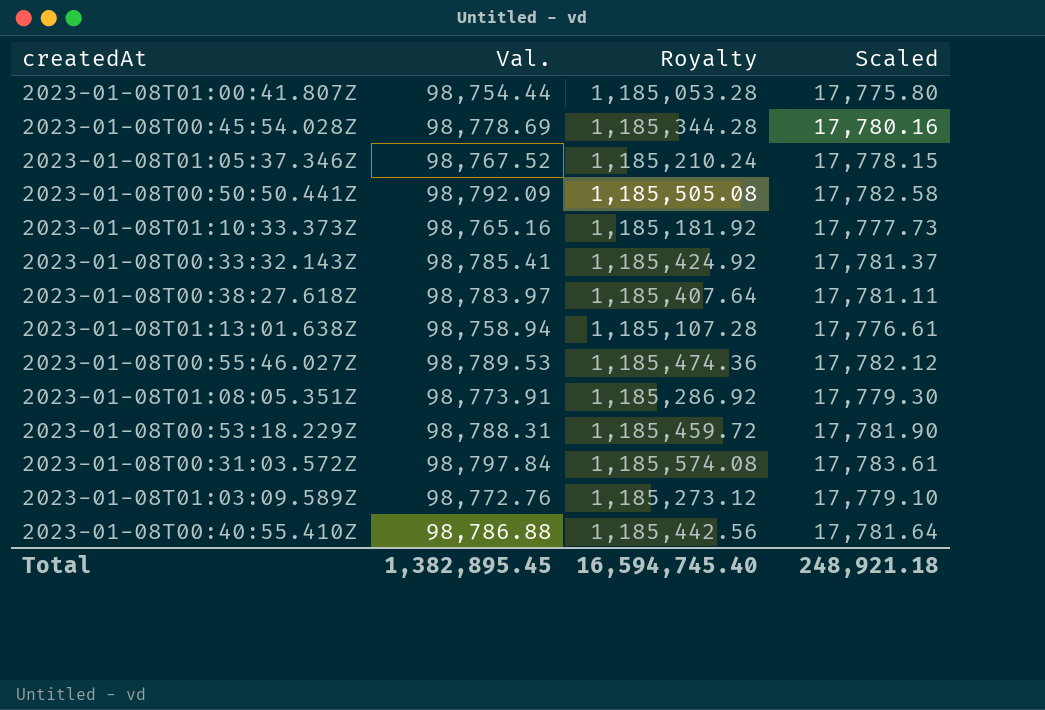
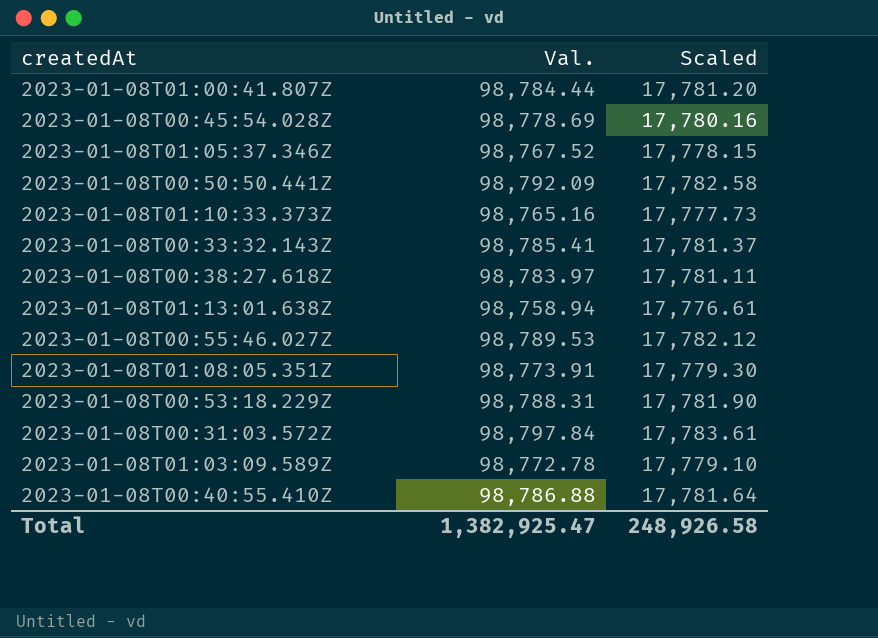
column Royalty | formula: [Val.] * 12 -> none
2023-01-08T01:00:41.807Z | Val.: 98,754.44 -> 98,784.44
2023-01-08T01:00:41.807Z | Scaled: 17,775.80 -> 17,781.20
2023-01-08T01:03:09.589Z | Val.: 98,772.76 -> 98,772.78
Total | Val.: 1,382,895.45 -> 1,382,925.47
Total | Scaled: 248,921.18 -> 248,926.58

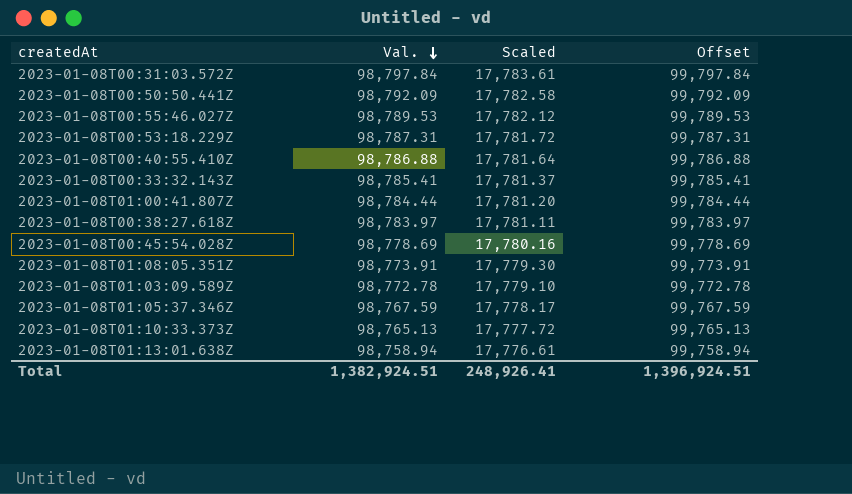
row order: none -> Val. descending
column Offset | formula: none -> [Val.] + 1000
2023-01-08T00:53:18.229Z | Val.: 98,788.31 -> 98,787.31
2023-01-08T00:53:18.229Z | Scaled: 17,781.90 -> 17,781.72
2023-01-08T01:05:37.346Z | Val.: 98,767.52 -> 98,767.59
2023-01-08T01:05:37.346Z | Scaled: 17,778.15 -> 17,778.17
2023-01-08T01:10:33.373Z | Val.: 98,765.16 -> 98,765.13
2023-01-08T01:10:33.373Z | Scaled: 17,777.73 -> 17,777.72
Total | Val.: 1,382,925.47 -> 1,382,924.51
Total | Scaled: 248,926.58 -> 248,926.41

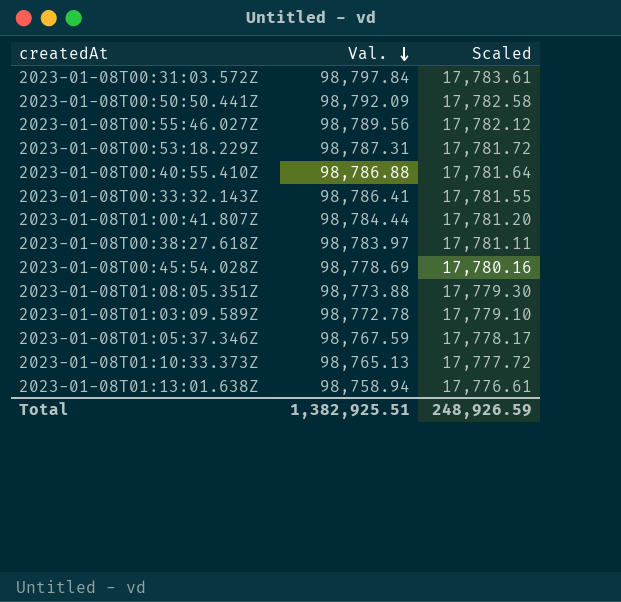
column Offset | formula: [Val.] + 1000 -> none
2023-01-08T00:55:46.027Z | Val.: 98,789.53 -> 98,789.56
2023-01-08T00:33:32.143Z | Val.: 98,785.41 -> 98,786.41
2023-01-08T00:33:32.143Z | Scaled: 17,781.37 -> 17,781.55
2023-01-08T01:08:05.351Z | Val.: 98,773.91 -> 98,773.88
Total | Val.: 1,382,924.51 -> 1,382,925.51
Total | Scaled: 248,926.41 -> 248,926.59

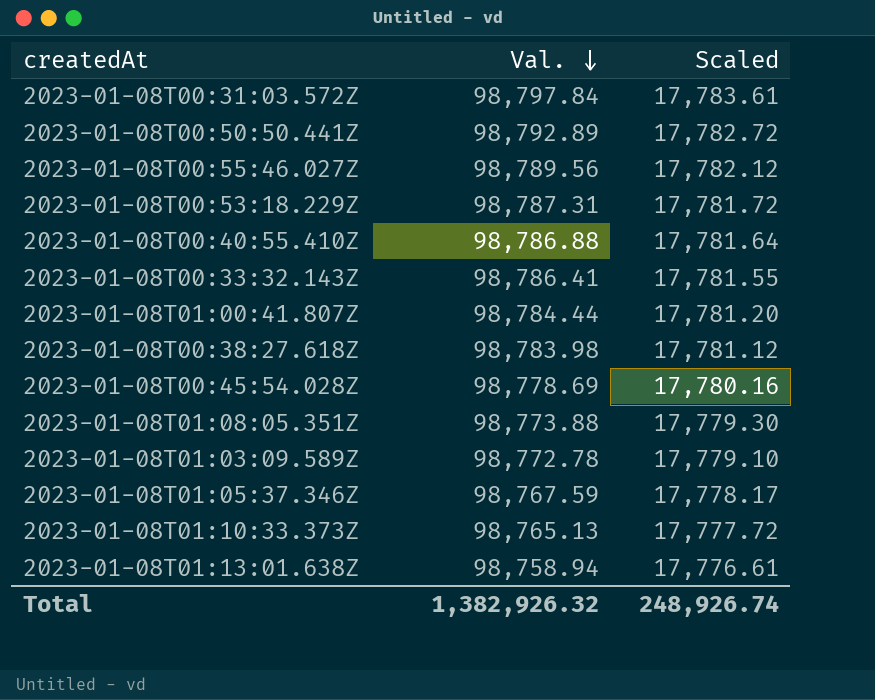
2023-01-08T00:50:50.441Z | Val.: 98,792.09 -> 98,792.89
2023-01-08T00:50:50.441Z | Scaled: 17,782.58 -> 17,782.72
2023-01-08T00:38:27.618Z | Val.: 98,783.97 -> 98,783.98
2023-01-08T00:38:27.618Z | Scaled: 17,781.11 -> 17,781.12
Total | Val.: 1,382,925.51 -> 1,382,926.32
Total | Scaled: 248,926.59 -> 248,926.74

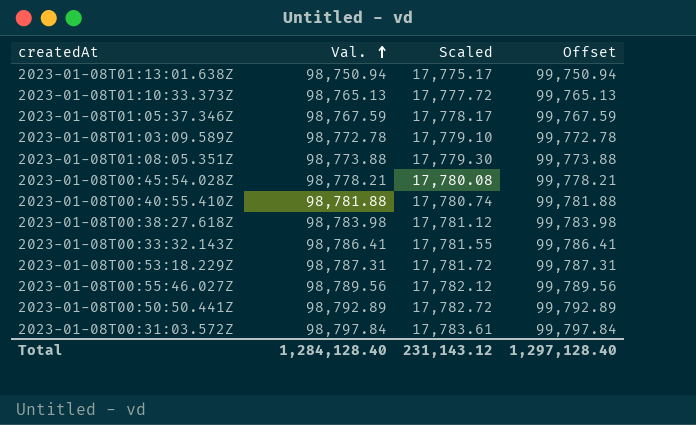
row order: Val. descending -> Val. ascending
column Offset | formula: none -> [Val.] + 1000
row 2023-01-08T01:00:41.807Z: 98,784.44 | 17,781.20 -> none
2023-01-08T01:13:01.638Z | Val.: 98,758.94 -> 98,750.94
2023-01-08T01:13:01.638Z | Scaled: 17,776.61 -> 17,775.17
2023-01-08T00:45:54.028Z | Val.: 98,778.69 -> 98,778.21
2023-01-08T00:45:54.028Z | Scaled: 17,780.16 -> 17,780.08
2023-01-08T00:40:55.410Z | Val.: 98,786.88 -> 98,781.88
2023-01-08T00:40:55.410Z | Scaled: 17,781.64 -> 17,780.74
Total | Val.: 1,382,926.32 -> 1,284,128.40
Total | Scaled: 248,926.74 -> 231,143.12

